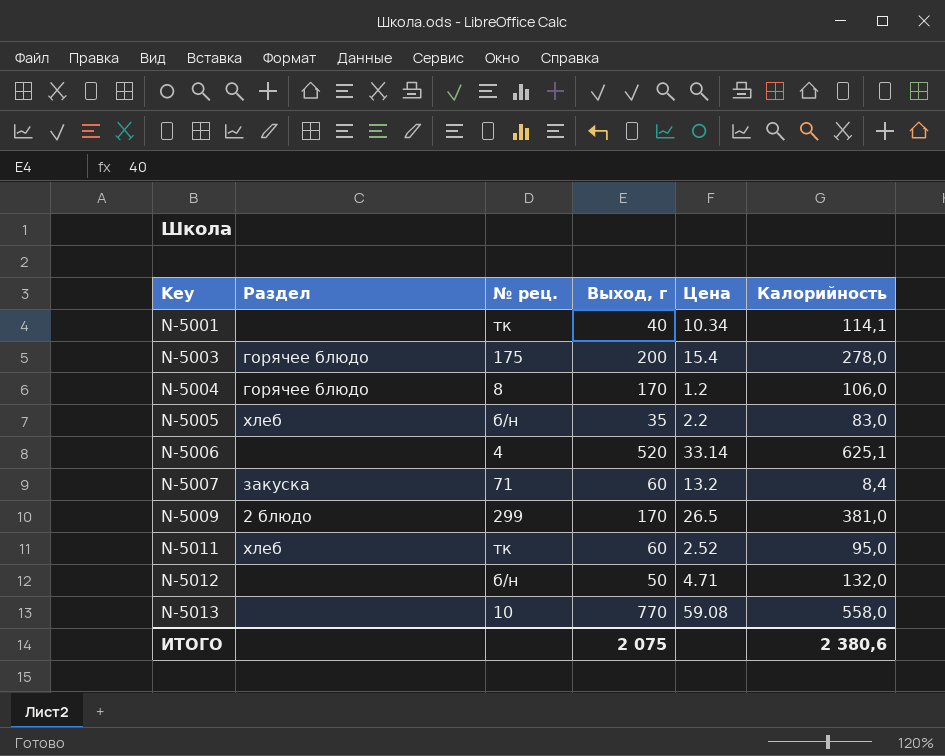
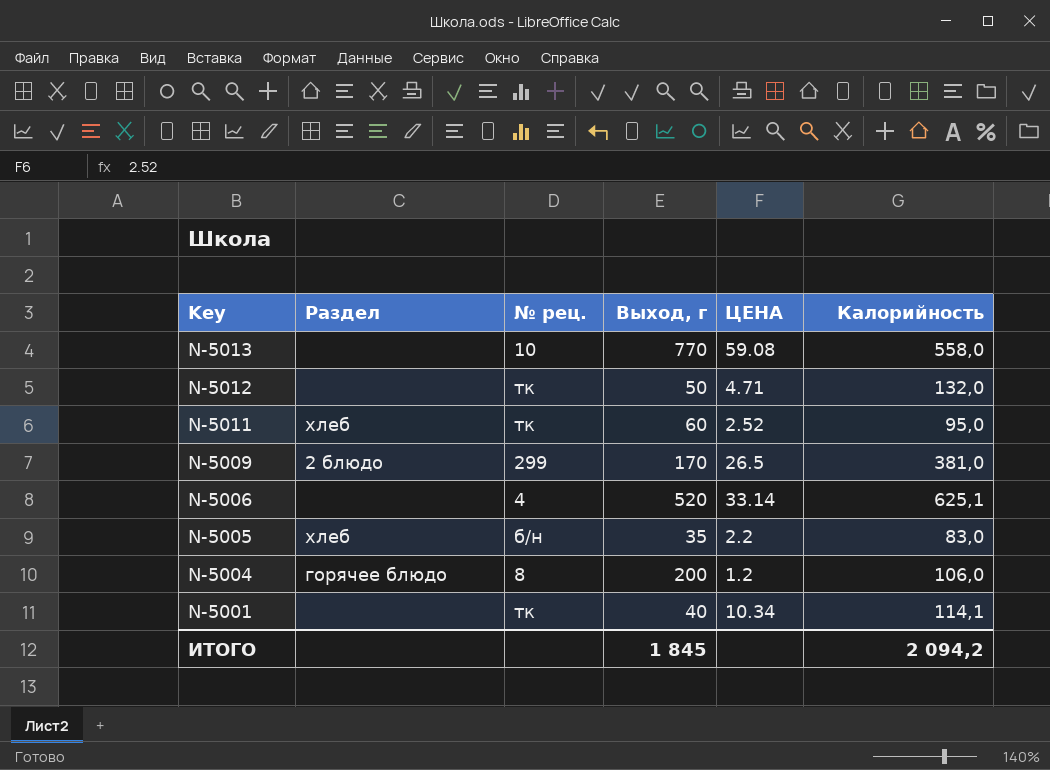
row order: Key ascending -> Key descending
column name: Цена -> ЦЕНА
row N-5003: горячее блюдо | 175 | 200 | 15.4 | 278,0 -> none
row N-5007: закуска | 71 | 60 | 13.2 | 8,4 -> none
N-5012 | № рец.: б/н -> тк
N-5004 | Выход, г: 170 -> 200
ИТОГО | Выход, г: 2 075 -> 1 845
ИТОГО | Калорийность: 2 380,6 -> 2 094,2

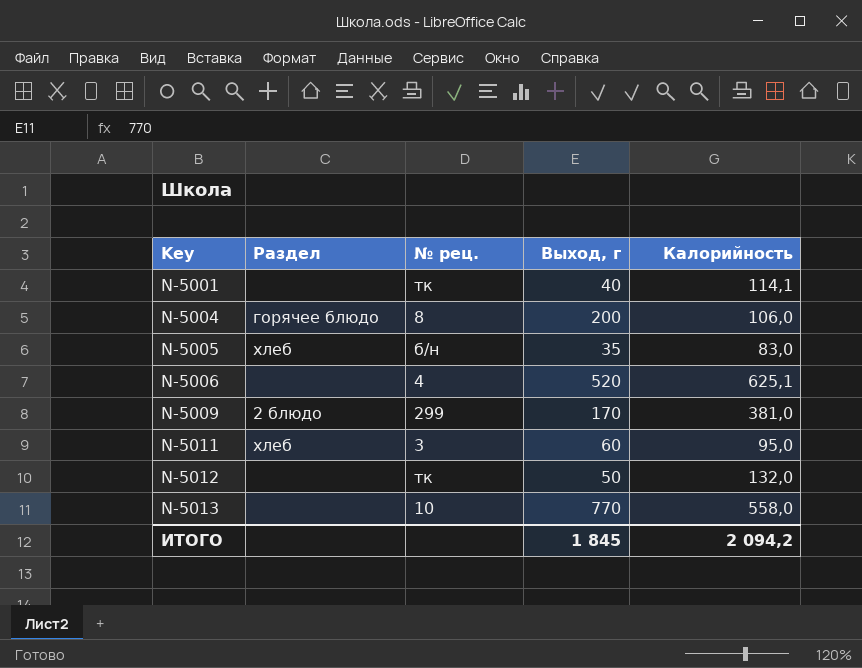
row order: Key descending -> Key ascending
column ЦЕНА | position: 5 -> none
N-5011 | № рец.: тк -> 3

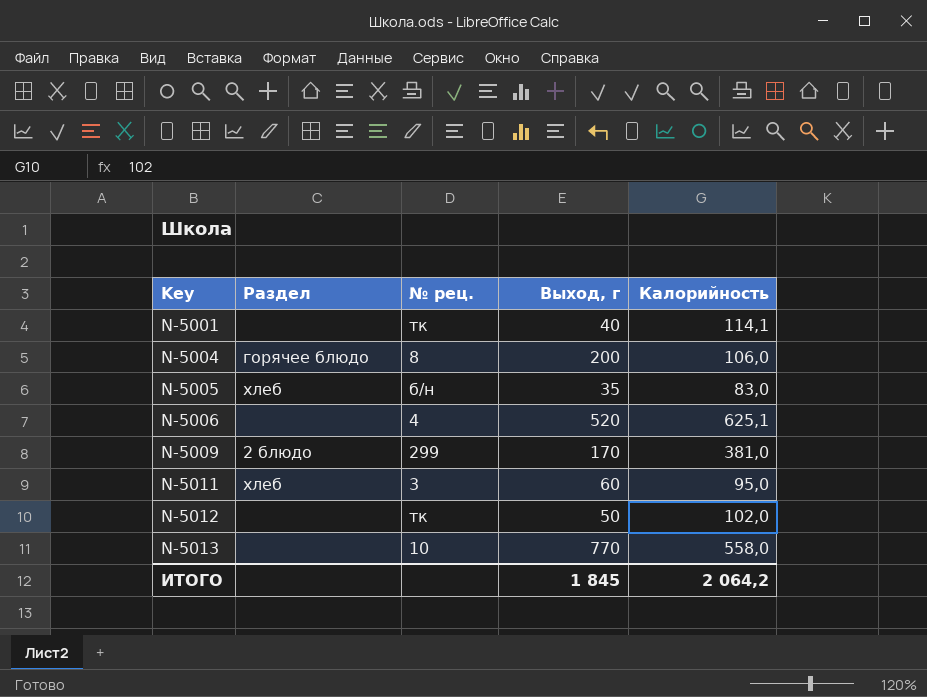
N-5012 | Калорийность: 132,0 -> 102,0
ИТОГО | Калорийность: 2 094,2 -> 2 064,2

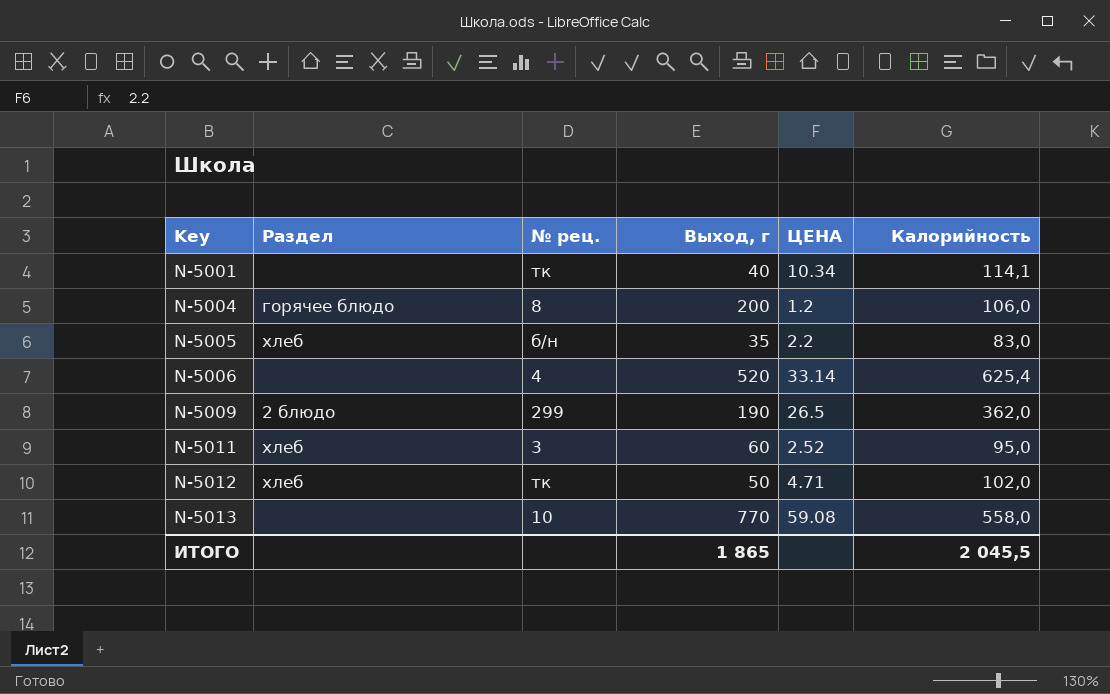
column ЦЕНА | position: none -> 5
N-5006 | Калорийность: 625,1 -> 625,4
N-5009 | Выход, г: 170 -> 190
N-5009 | Калорийность: 381,0 -> 362,0
N-5012 | Раздел: none -> хлеб
ИТОГО | Выход, г: 1 845 -> 1 865
ИТОГО | Калорийность: 2 064,2 -> 2 045,5

